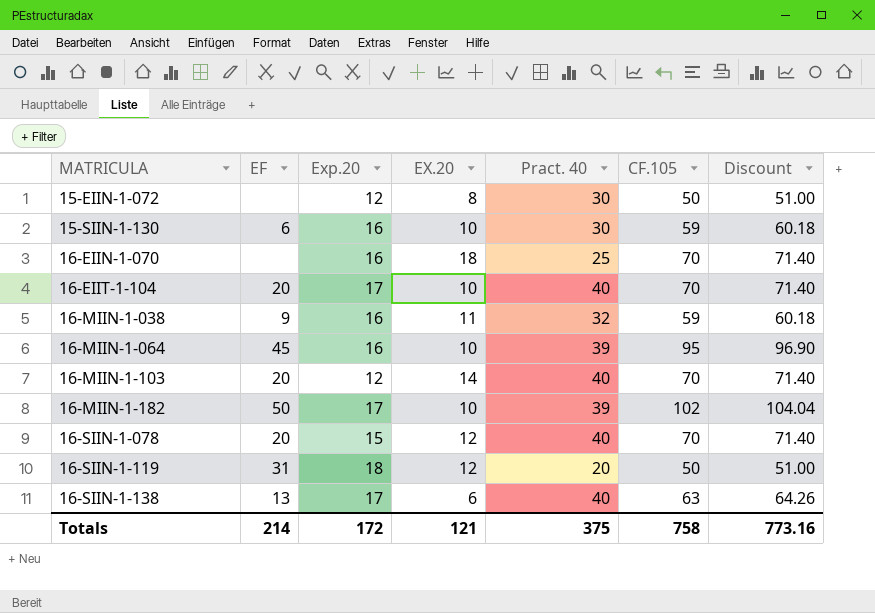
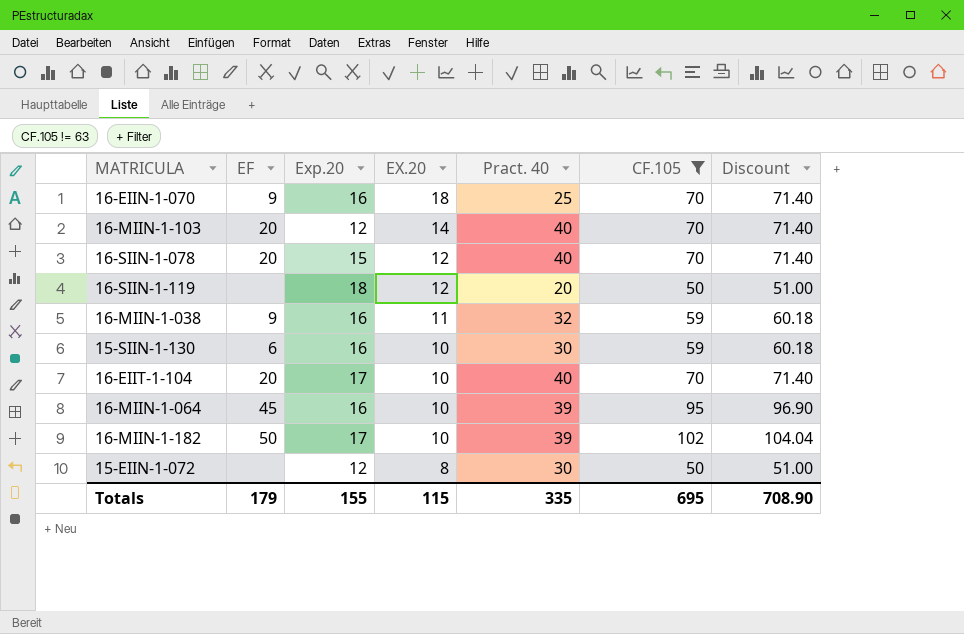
filter: none -> CF.105 != 63
row order: MATRICULA ascending -> EX.20 descending
16-EIIN-1-070 | EF: none -> 9
16-SIIN-1-119 | EF: 31 -> none
Totals | EF: 214 -> 179
Totals | Exp.20: 172 -> 155
Totals | EX.20: 121 -> 115
Totals | Pract. 40: 375 -> 335
Totals | CF.105: 758 -> 695
Totals | Discount: 773.16 -> 708.90

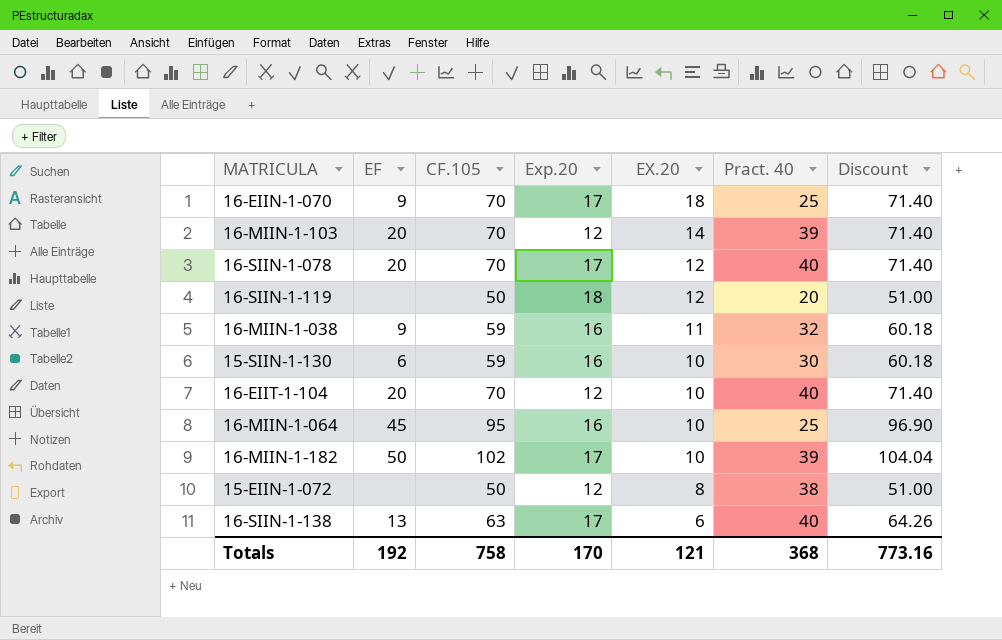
filter: CF.105 != 63 -> none
column CF.105 | position: 6 -> 3
16-EIIN-1-070 | Exp.20: 16 -> 17
16-MIIN-1-103 | Pract. 40: 40 -> 39
16-SIIN-1-078 | Exp.20: 15 -> 17
16-EIIT-1-104 | Exp.20: 17 -> 12
16-MIIN-1-064 | Pract. 40: 39 -> 25
15-EIIN-1-072 | Pract. 40: 30 -> 38
Totals | EF: 179 -> 192
Totals | CF.105: 695 -> 758
Totals | Exp.20: 155 -> 170
Totals | EX.20: 115 -> 121
Totals | Pract. 40: 335 -> 368
Totals | Discount: 708.90 -> 773.16

